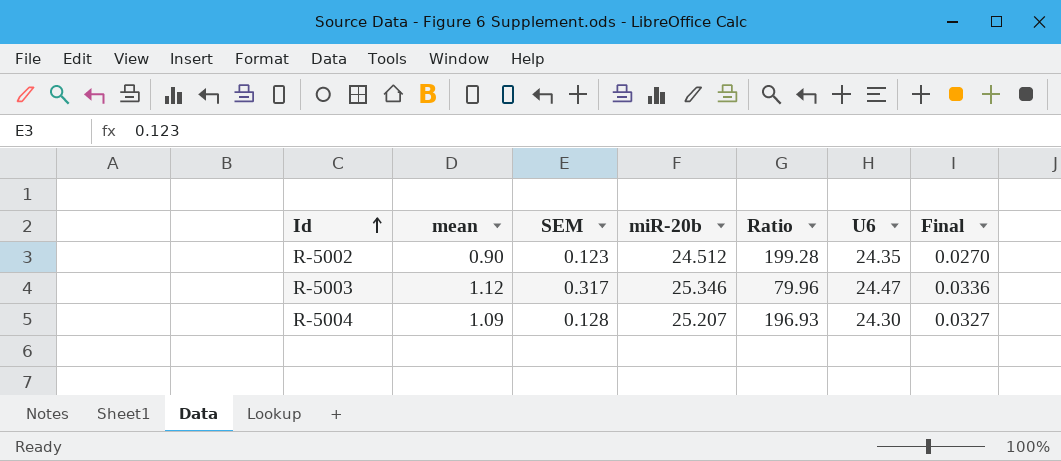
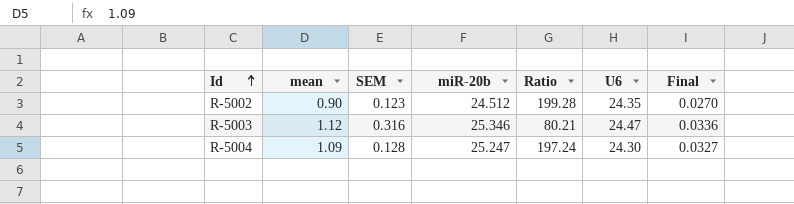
R-5003 | SEM: 0.317 -> 0.316
R-5003 | Ratio: 79.96 -> 80.21
R-5004 | miR-20b: 25.207 -> 25.247
R-5004 | Ratio: 196.93 -> 197.24

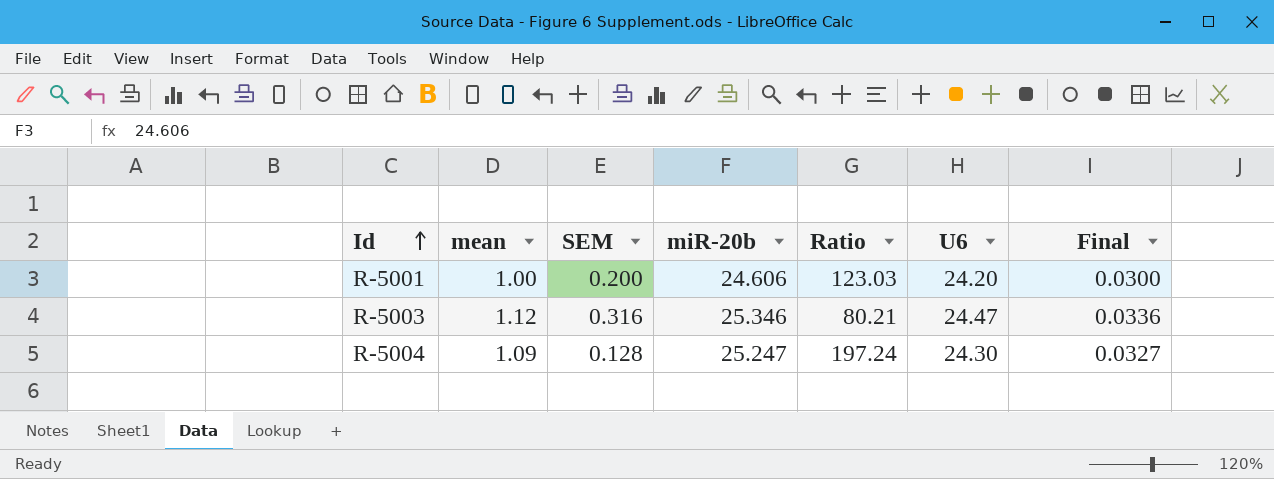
row R-5002: 0.90 | 0.123 | 24.512 | 199.28 | 24.35 | 0.0270 -> none
row R-5001: none -> 1.00 | 0.200 | 24.606 | 123.03 | 24.20 | 0.0300

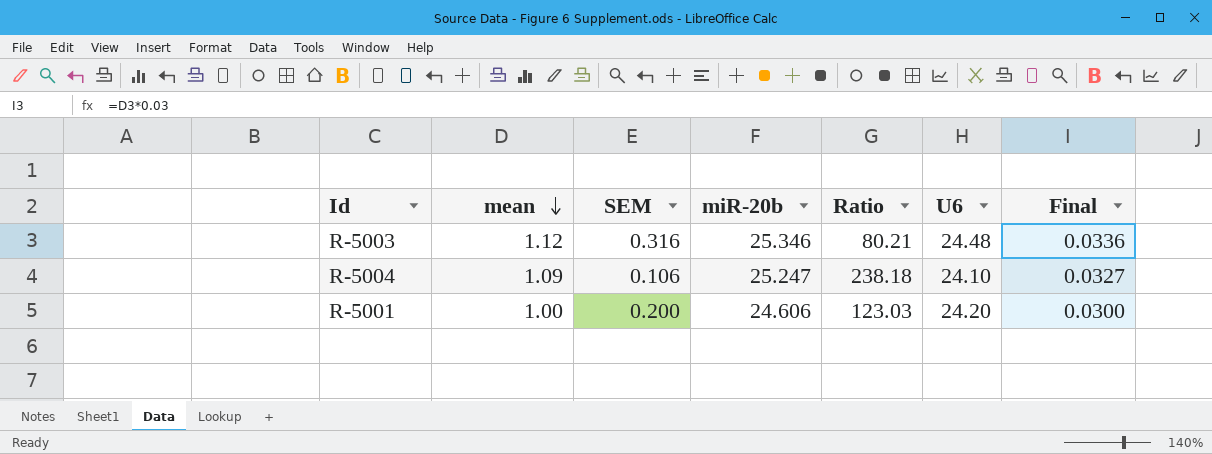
row order: Id ascending -> mean descending
R-5003 | U6: 24.47 -> 24.48
R-5004 | SEM: 0.128 -> 0.106
R-5004 | Ratio: 197.24 -> 238.18
R-5004 | U6: 24.30 -> 24.10

